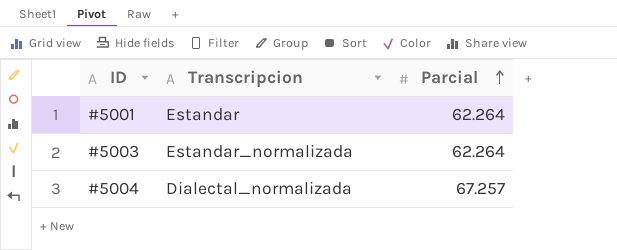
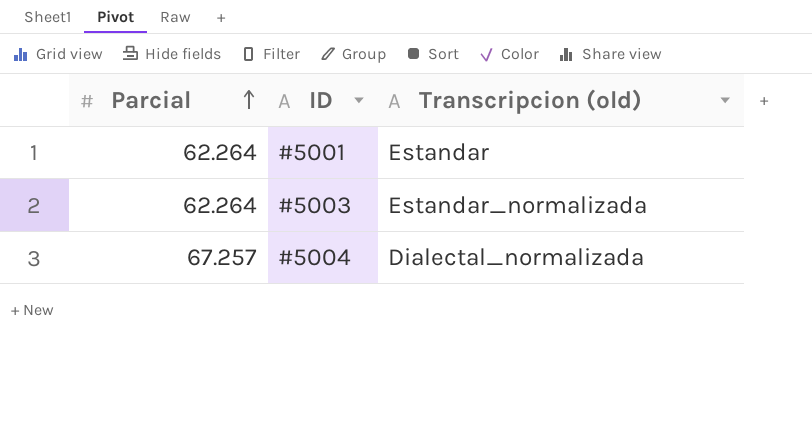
column Parcial | position: 3 -> 1
column name: Transcripcion -> Transcripcion (old)

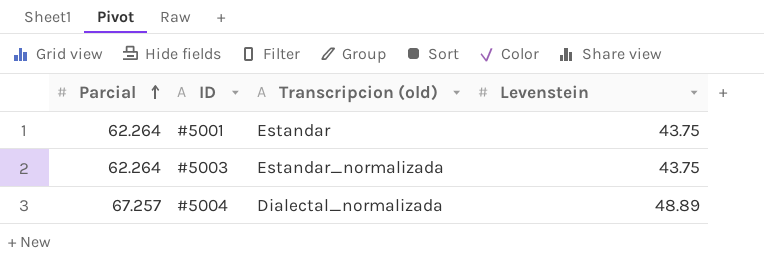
column Levenstein | position: none -> 4

